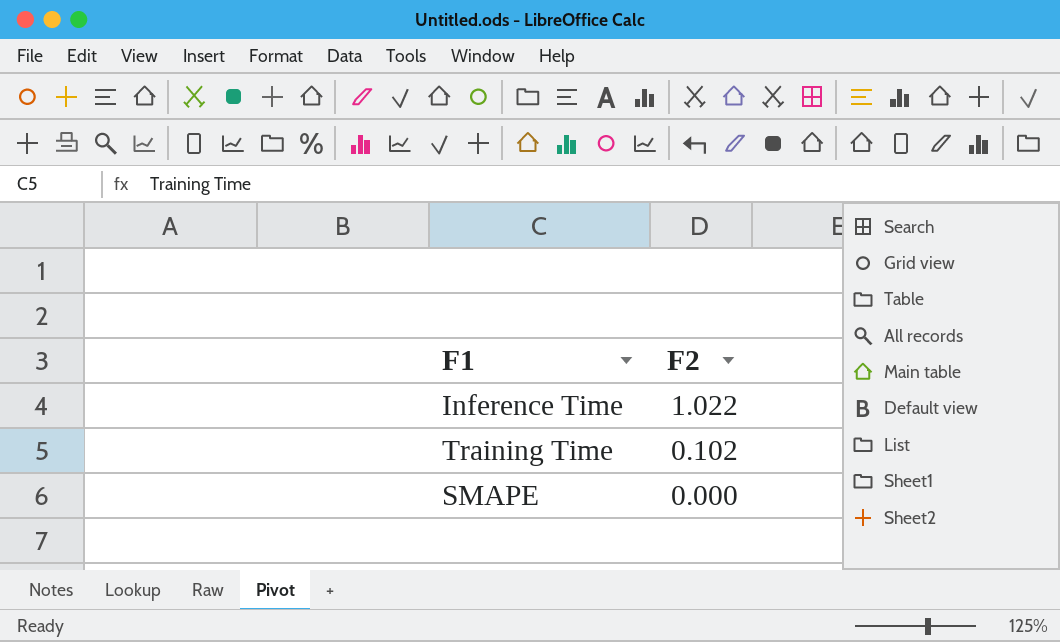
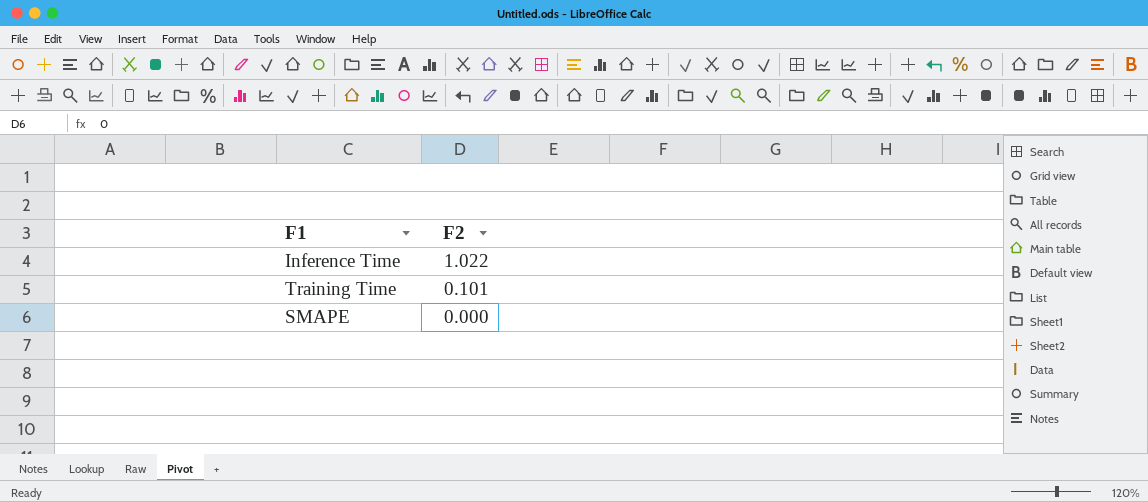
Training Time | F2: 0.102 -> 0.101

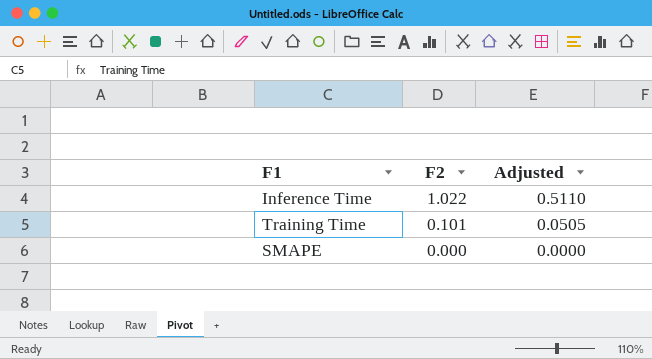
column Adjusted | formula: none -> [F2] * 0.5

